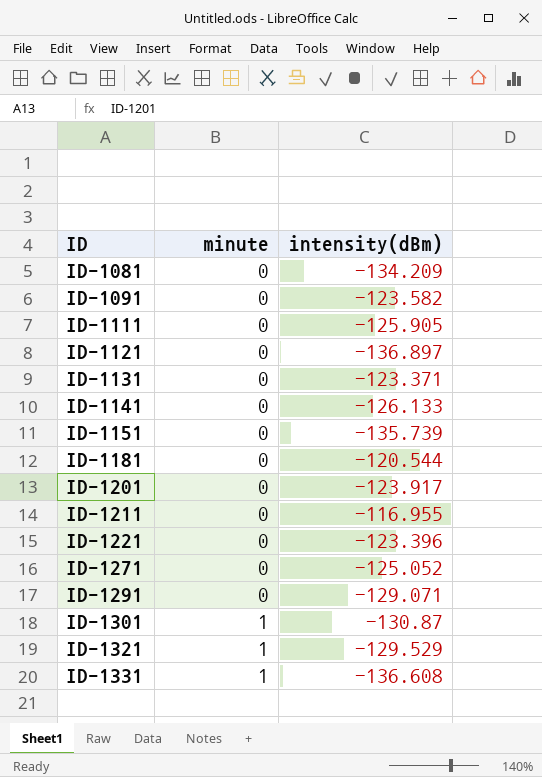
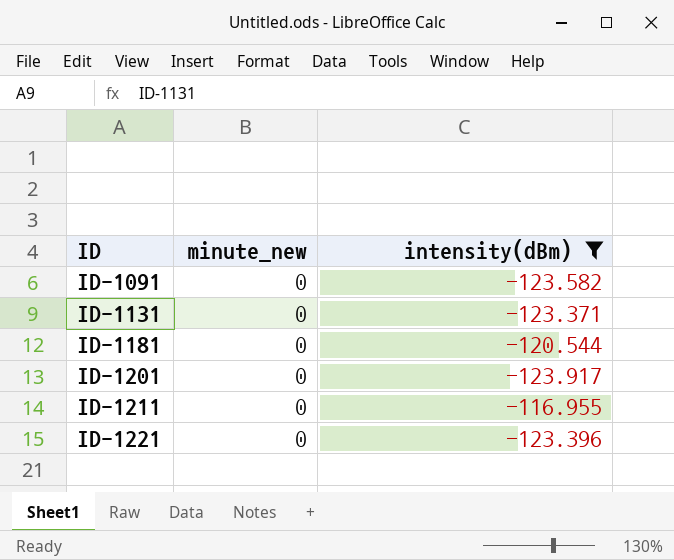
filter: none -> intensity(dBm) >= -123.917
column name: minute -> minute_new

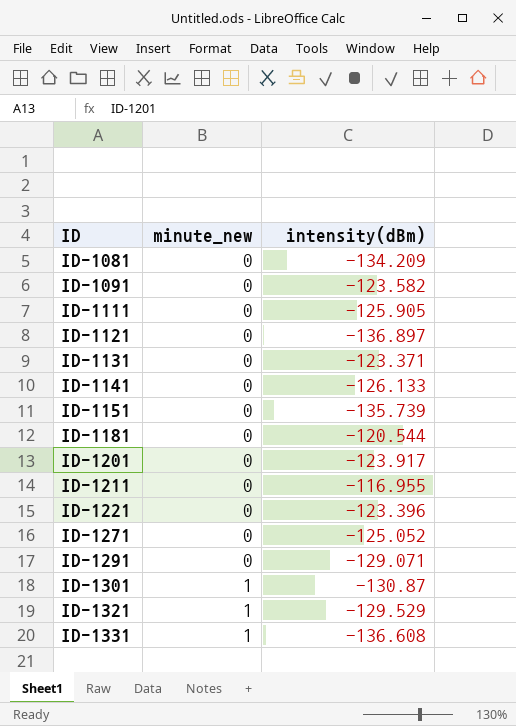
filter: intensity(dBm) >= -123.917 -> none

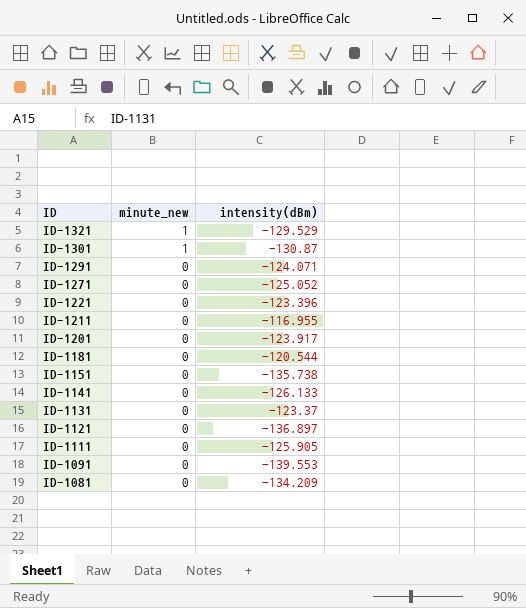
row order: ID ascending -> ID descending
row ID-1331: 1 | -136.608 -> none
ID-1291 | intensity(dBm): -129.071 -> -124.071
ID-1151 | intensity(dBm): -135.739 -> -135.738
ID-1131 | intensity(dBm): -123.371 -> -123.37
ID-1091 | intensity(dBm): -123.582 -> -139.553

